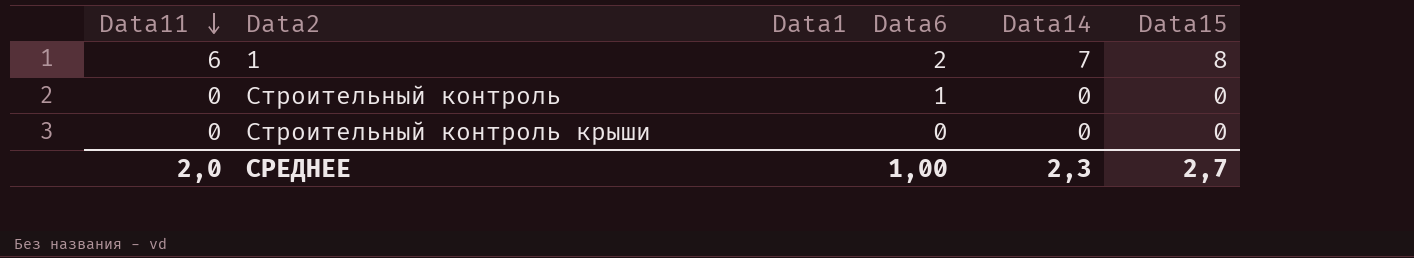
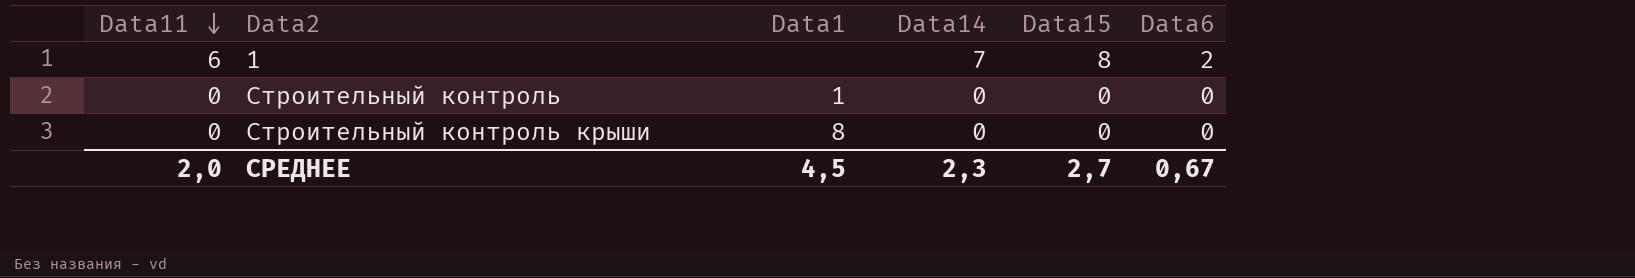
column Data6 | position: 4 -> 6
Строительный контроль | Data1: none -> 1
Строительный контроль | Data6: 1 -> 0
Строительный контроль крыши | Data1: none -> 8
СРЕДНЕЕ | Data1: none -> 4,5
СРЕДНЕЕ | Data6: 1,00 -> 0,67

